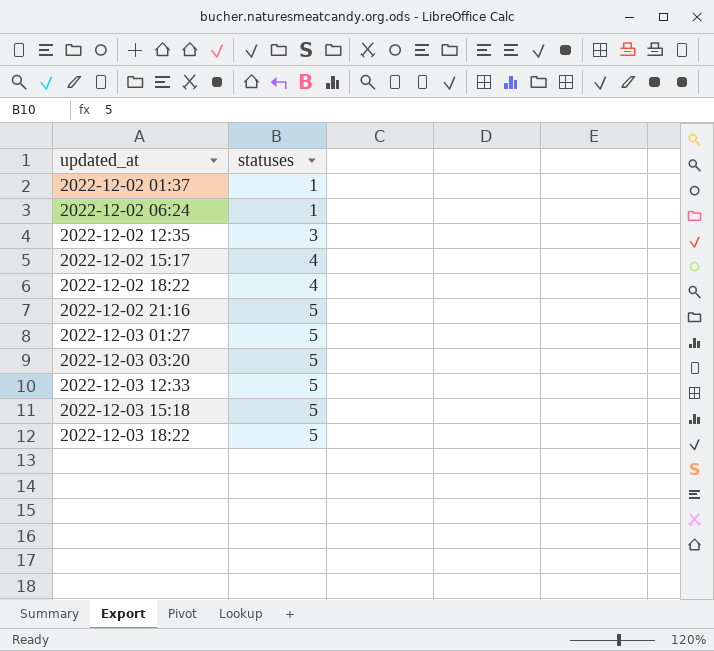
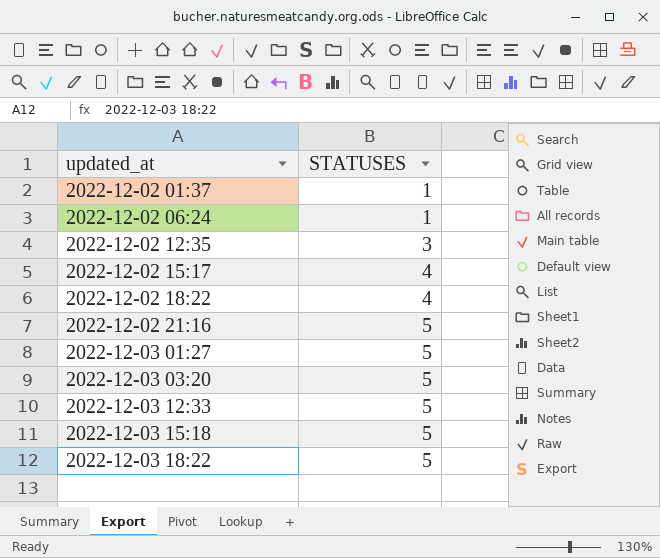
column name: statuses -> STATUSES

